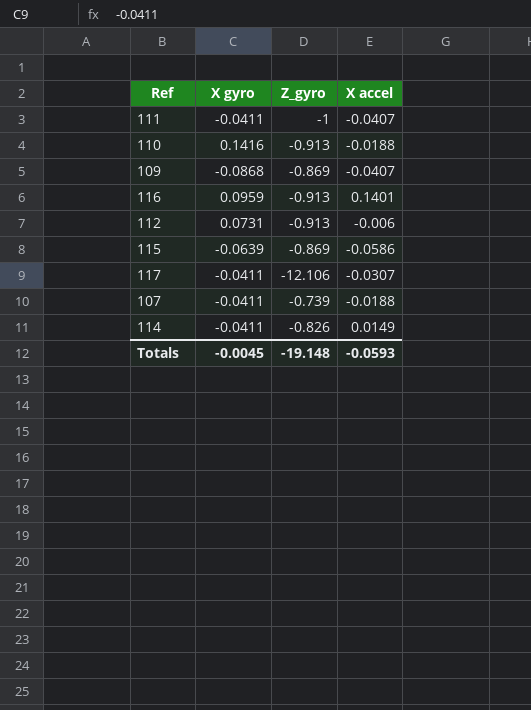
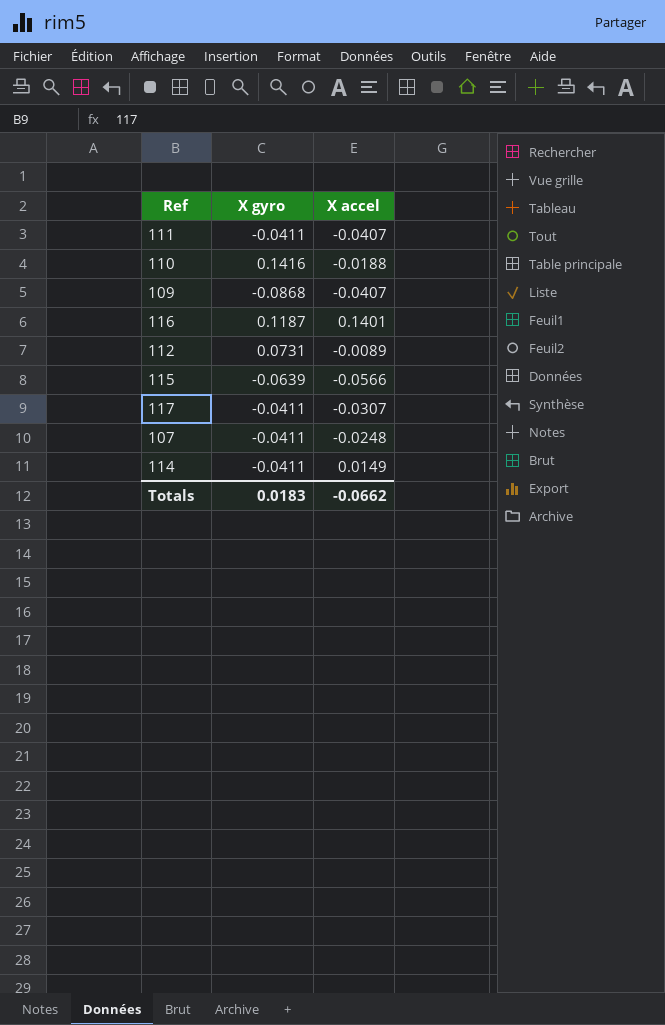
column Z_gyro | position: 3 -> none
116 | X gyro: 0.0959 -> 0.1187
112 | X accel: -0.006 -> -0.0089
115 | X accel: -0.0586 -> -0.0566
107 | X accel: -0.0188 -> -0.0248
Totals | X gyro: -0.0045 -> 0.0183
Totals | X accel: -0.0593 -> -0.0662

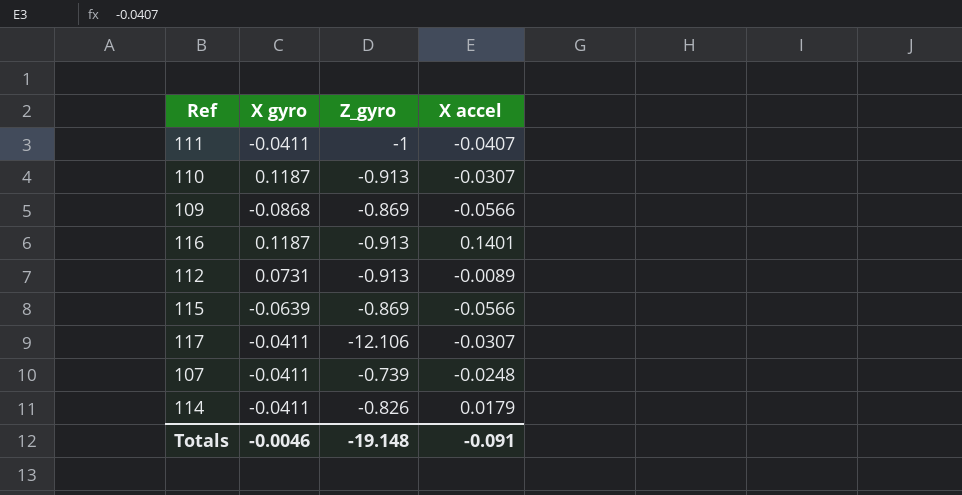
column Z_gyro | position: none -> 3
110 | X gyro: 0.1416 -> 0.1187
110 | X accel: -0.0188 -> -0.0307
109 | X accel: -0.0407 -> -0.0566
114 | X accel: 0.0149 -> 0.0179
Totals | X gyro: 0.0183 -> -0.0046
Totals | X accel: -0.0662 -> -0.091

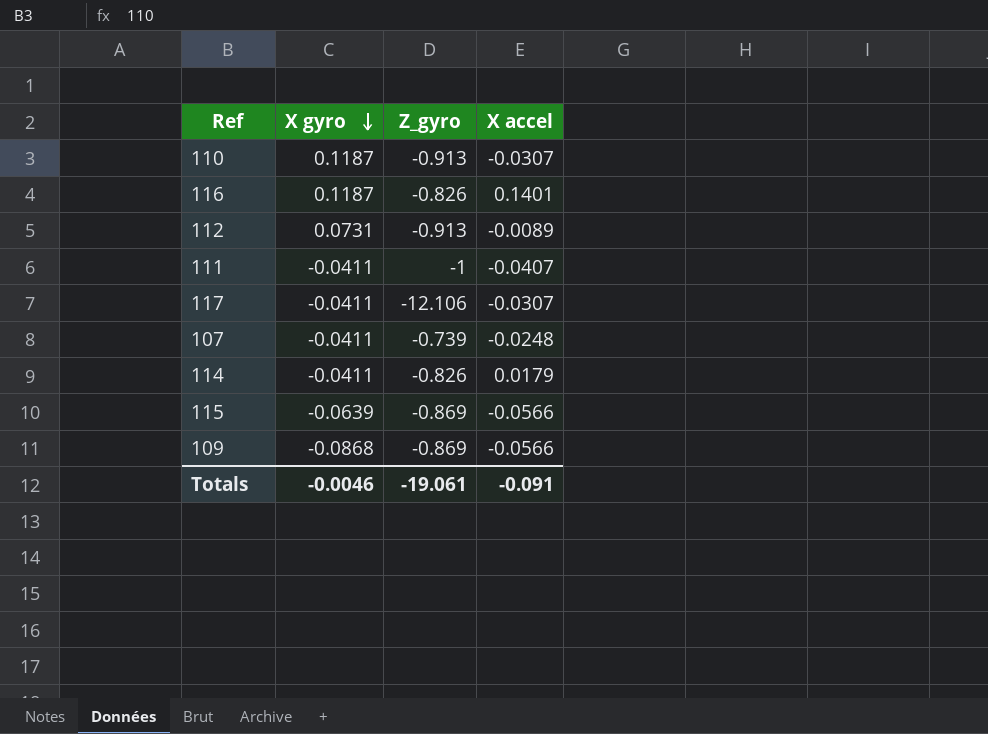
row order: none -> X gyro descending
116 | Z_gyro: -0.913 -> -0.826
Totals | Z_gyro: -19.148 -> -19.061

